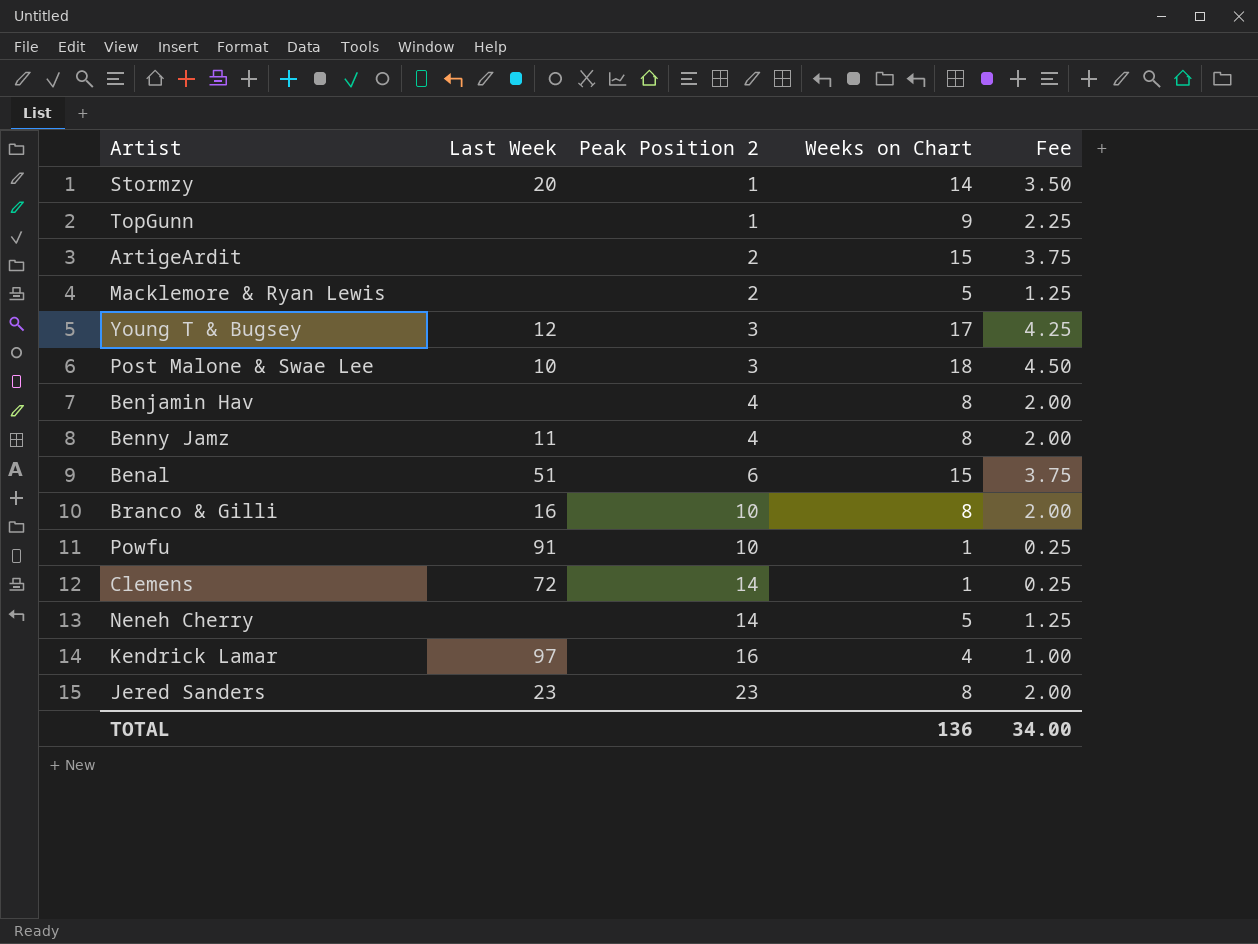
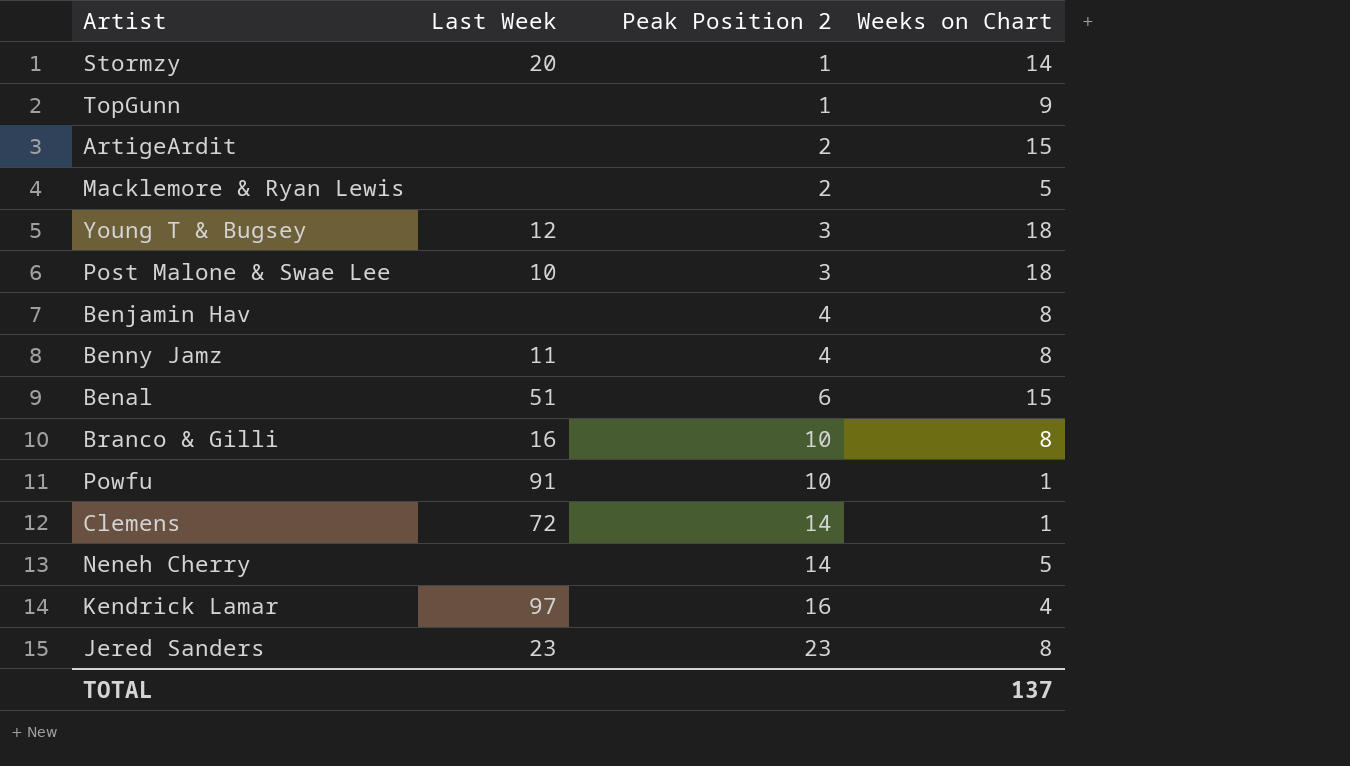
column Fee | formula: [Weeks on Chart] * 0.25 -> none
Young T & Bugsey | Weeks on Chart: 17 -> 18
TOTAL | Weeks on Chart: 136 -> 137

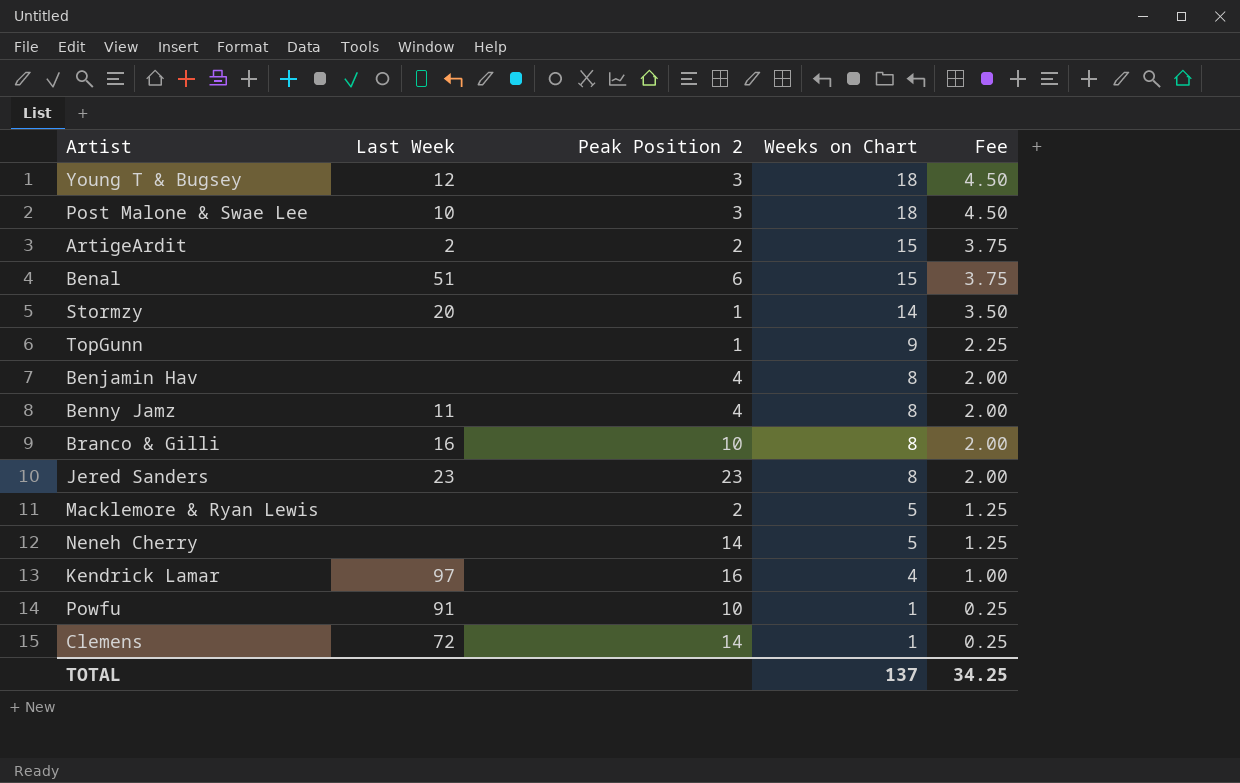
row order: Peak Position 2 ascending -> Weeks on Chart descending
column Fee | formula: none -> [Weeks on Chart] * 0.25
ArtigeArdit | Last Week: none -> 2

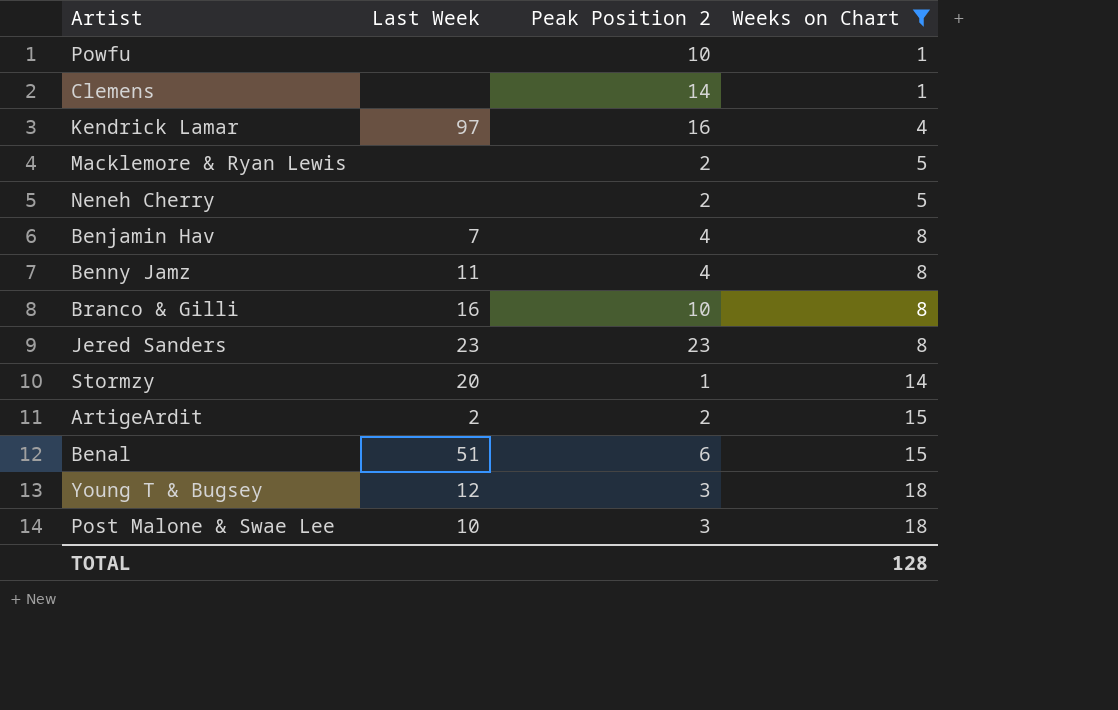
filter: none -> Weeks on Chart != 9
row order: Weeks on Chart descending -> Weeks on Chart ascending
column Fee | formula: [Weeks on Chart] * 0.25 -> none
Powfu | Last Week: 91 -> none
Clemens | Last Week: 72 -> none
Neneh Cherry | Peak Position 2: 14 -> 2
Benjamin Hav | Last Week: none -> 7
TOTAL | Weeks on Chart: 137 -> 128

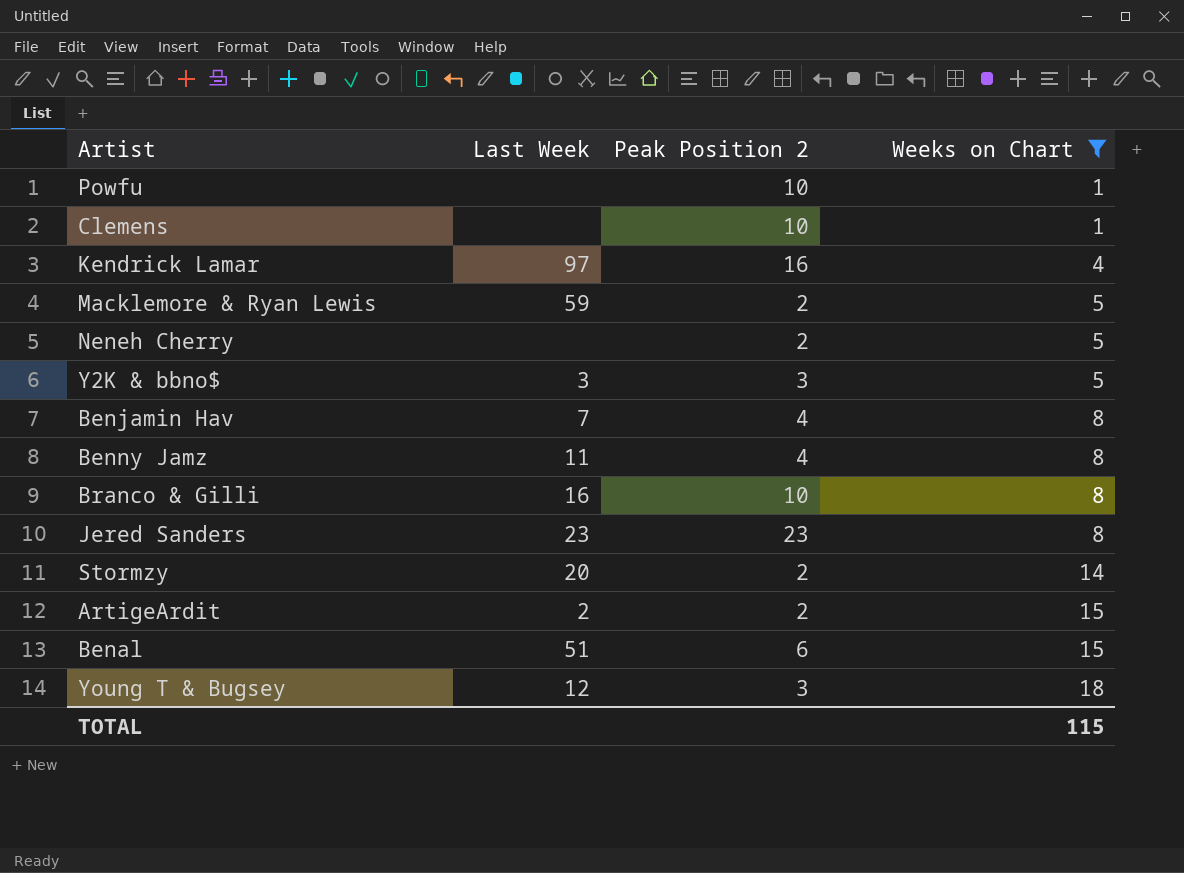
row Post Malone & Swae Lee: 10 | 3 | 18 -> none
Clemens | Peak Position 2: 14 -> 10
Macklemore & Ryan Lewis | Last Week: none -> 59
row Y2K & bbno$: none -> 3 | 3 | 5
Stormzy | Peak Position 2: 1 -> 2
TOTAL | Weeks on Chart: 128 -> 115

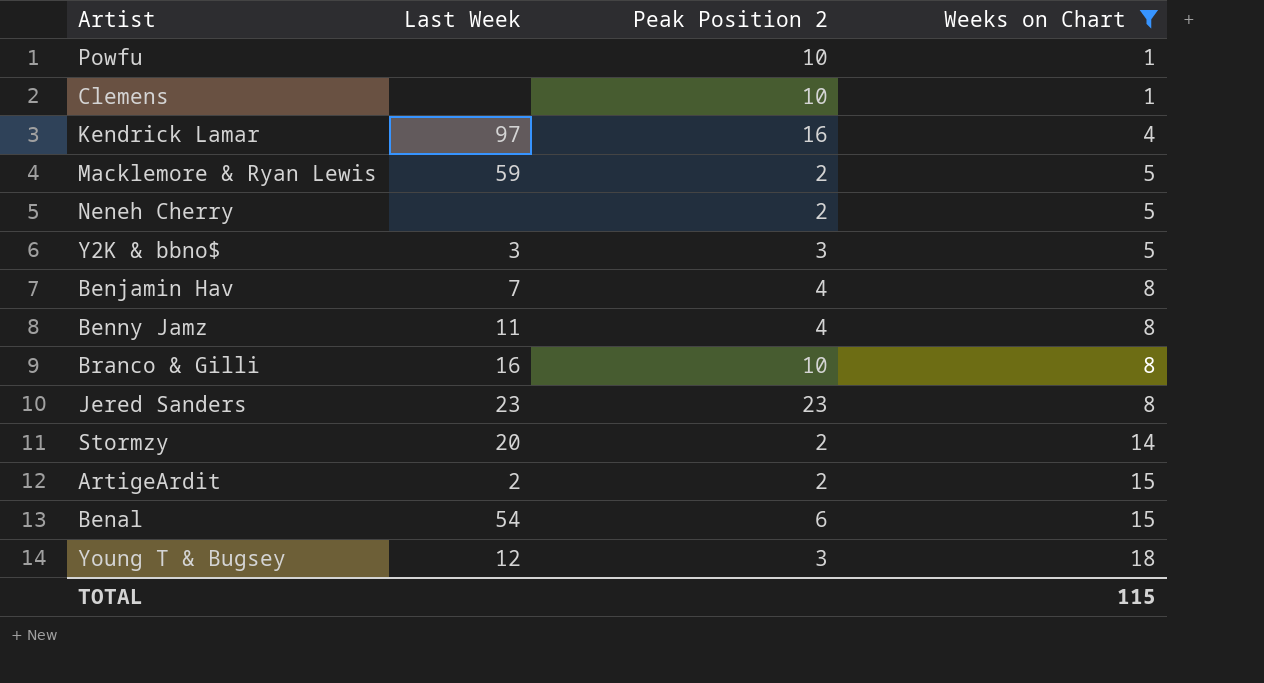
Benal | Last Week: 51 -> 54

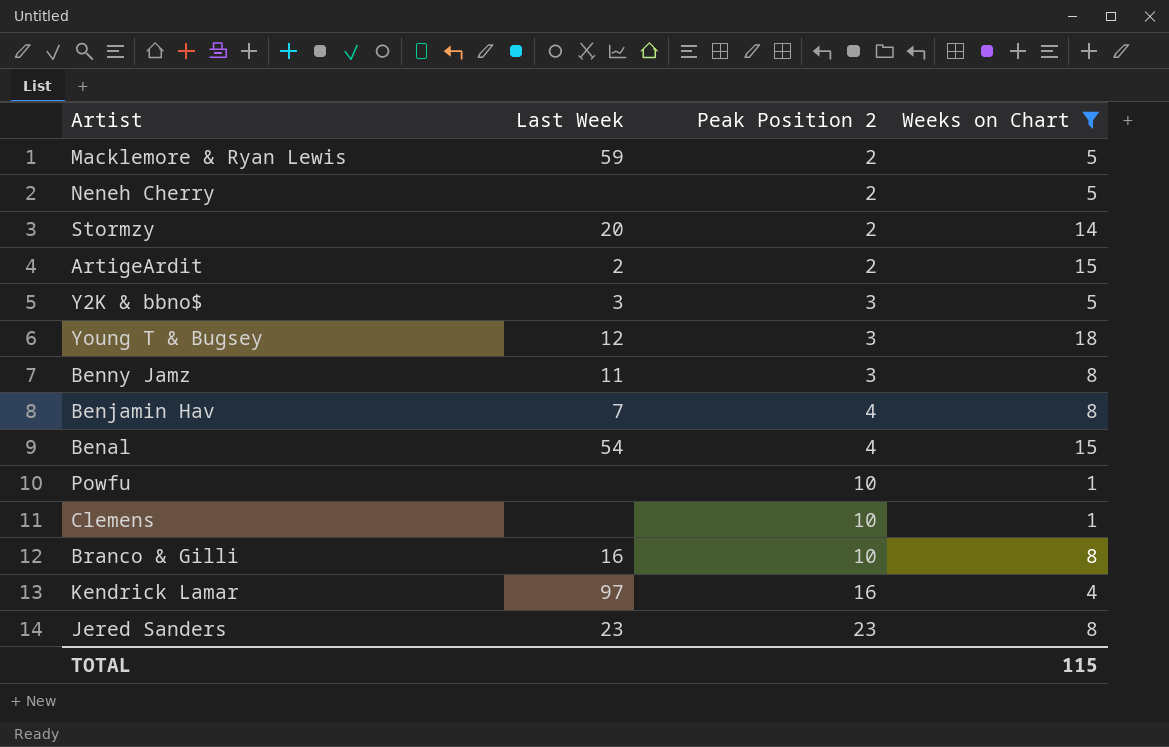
row order: Weeks on Chart ascending -> Peak Position 2 ascending
Benny Jamz | Peak Position 2: 4 -> 3
Benal | Peak Position 2: 6 -> 4

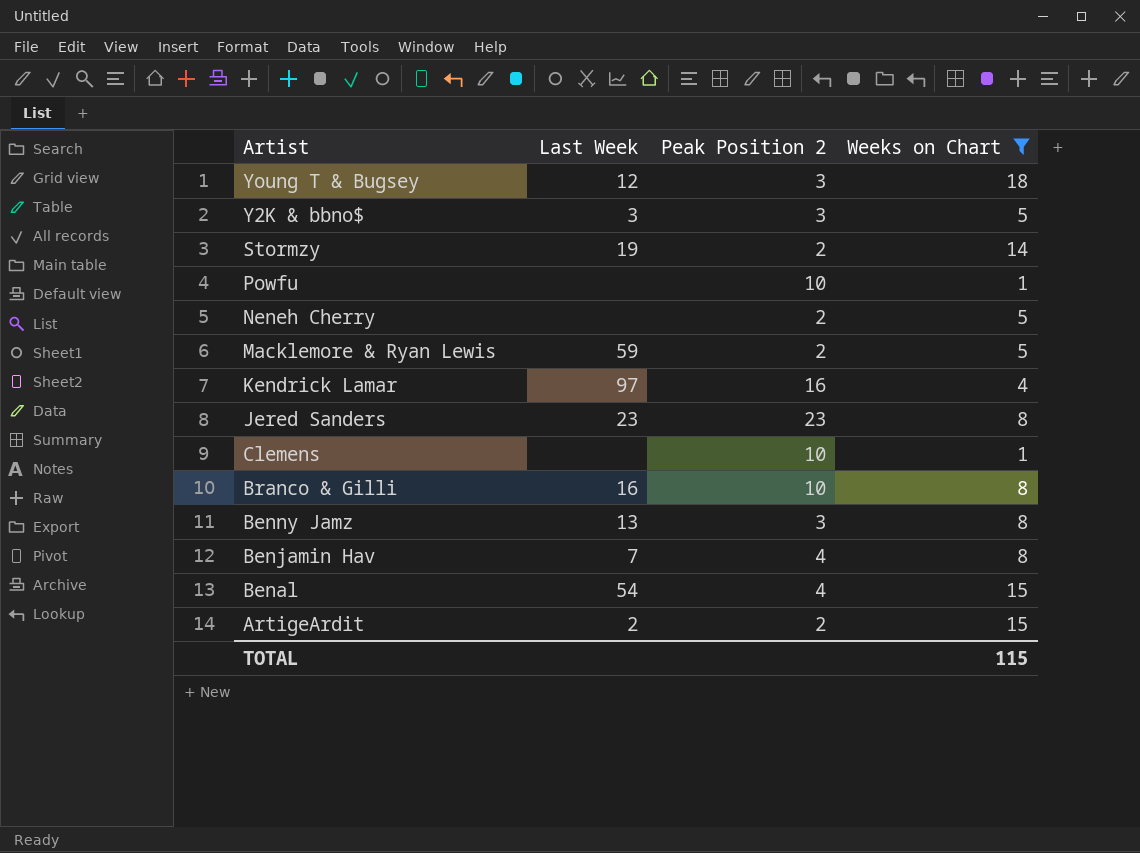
row order: Peak Position 2 ascending -> Artist descending
Stormzy | Last Week: 20 -> 19
Benny Jamz | Last Week: 11 -> 13

